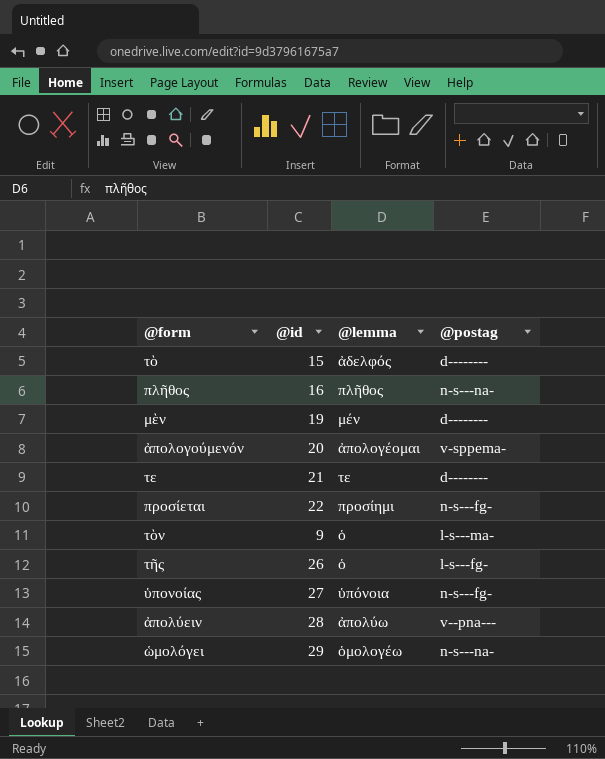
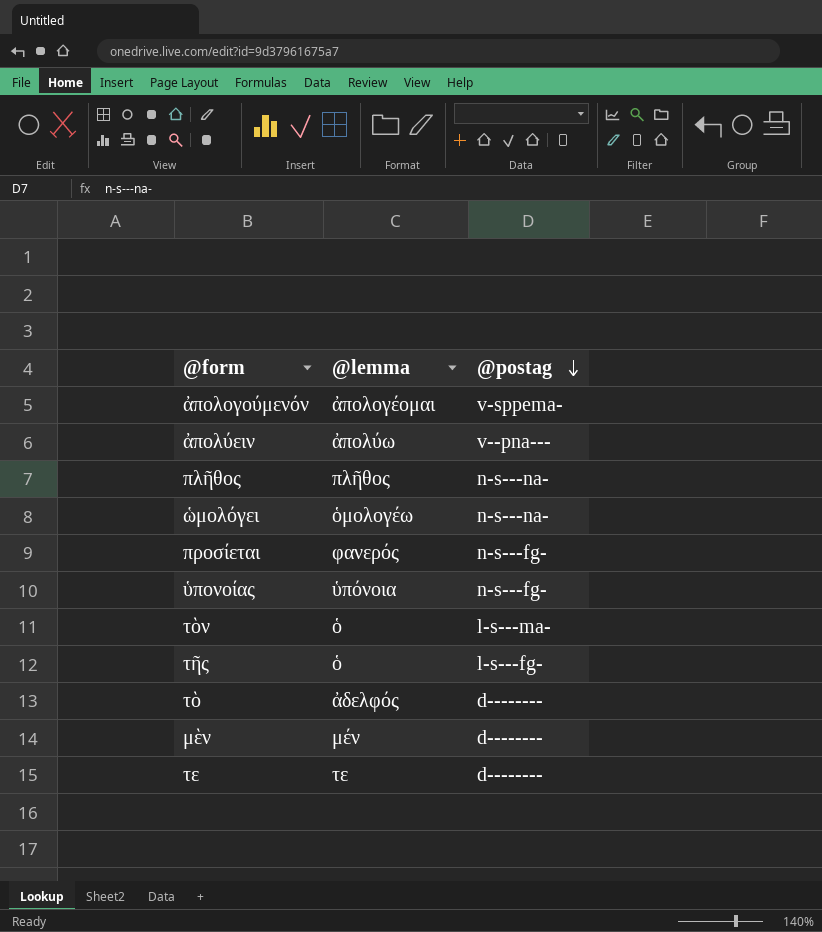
row order: none -> @postag descending
column @id | position: 2 -> none
προσίεται | @lemma: προσίημι -> φανερός

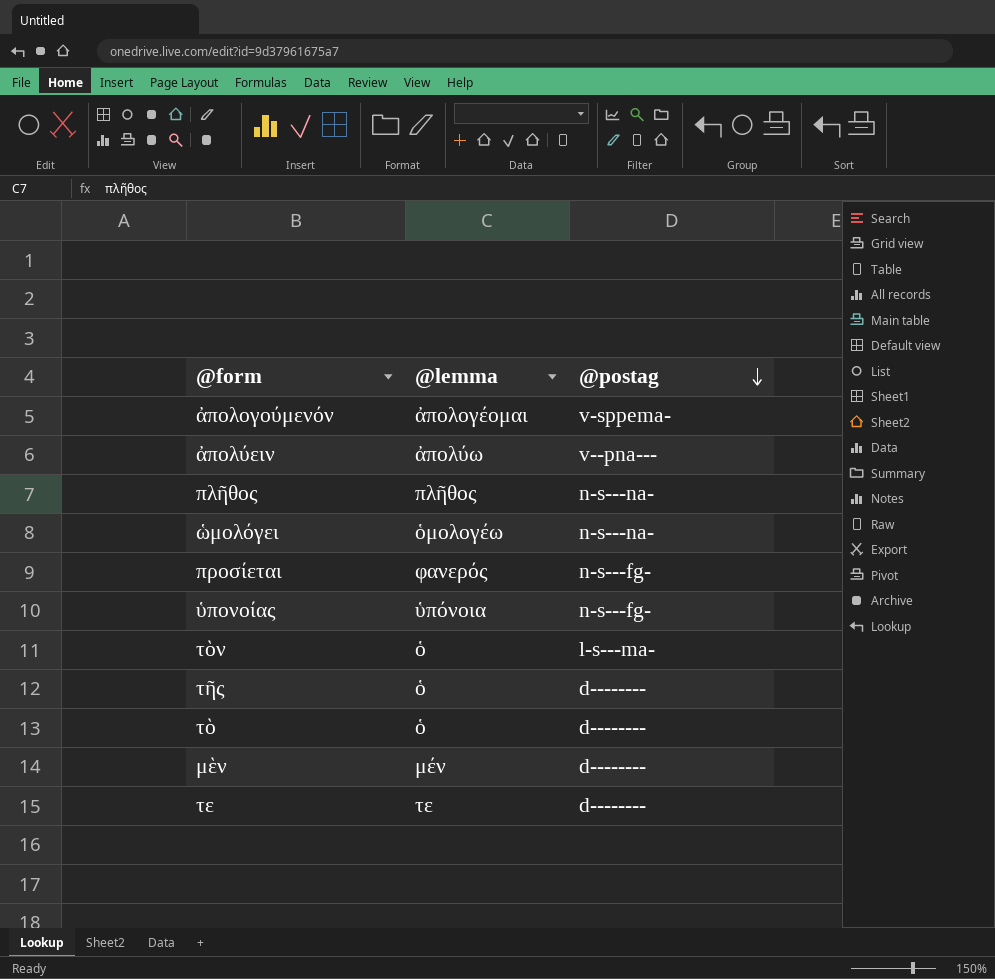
τῆς | @postag: l-s---fg- -> d--------
τὸ | @lemma: ἀδελφός -> ὁ

